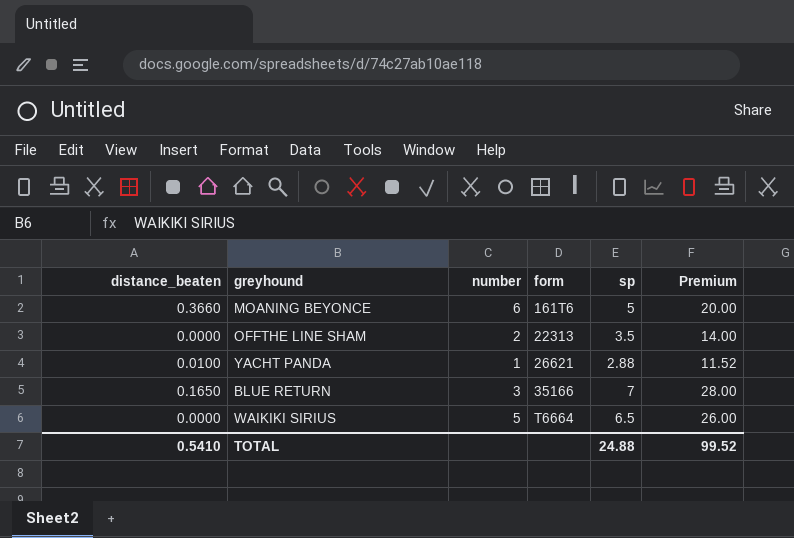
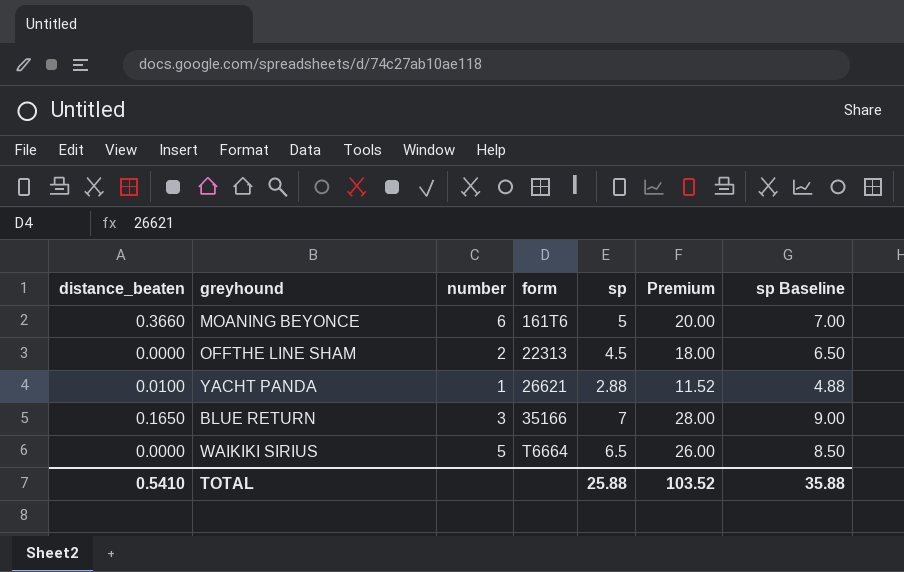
column sp Baseline | formula: none -> [sp] + 2
OFFTHE LINE SHAM | sp: 3.5 -> 4.5
OFFTHE LINE SHAM | Premium: 14.00 -> 18.00
TOTAL | sp: 24.88 -> 25.88
TOTAL | Premium: 99.52 -> 103.52

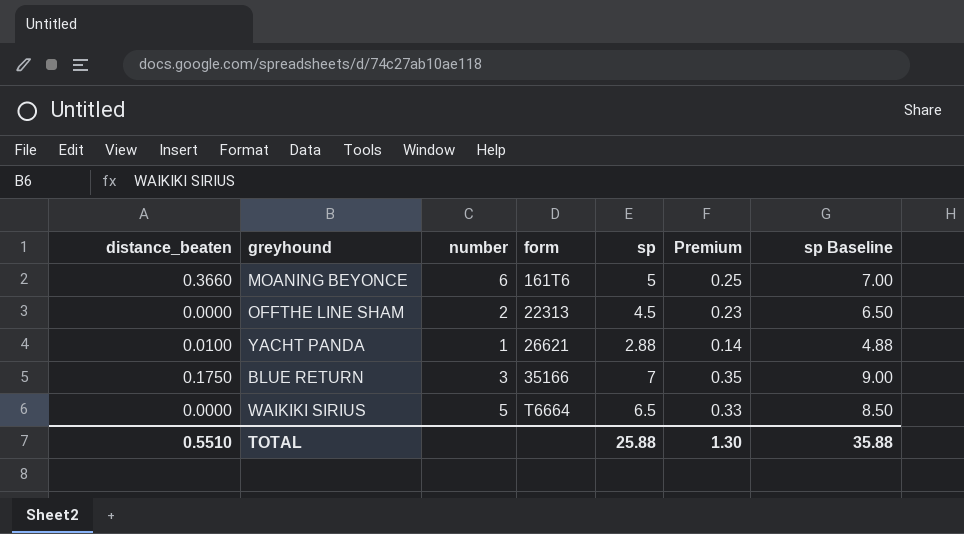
column Premium | formula: [sp] * 4 -> [sp] * 0.05
BLUE RETURN | distance_beaten: 0.1650 -> 0.1750
TOTAL | distance_beaten: 0.5410 -> 0.5510
TOTAL | Premium: 103.52 -> 1.30

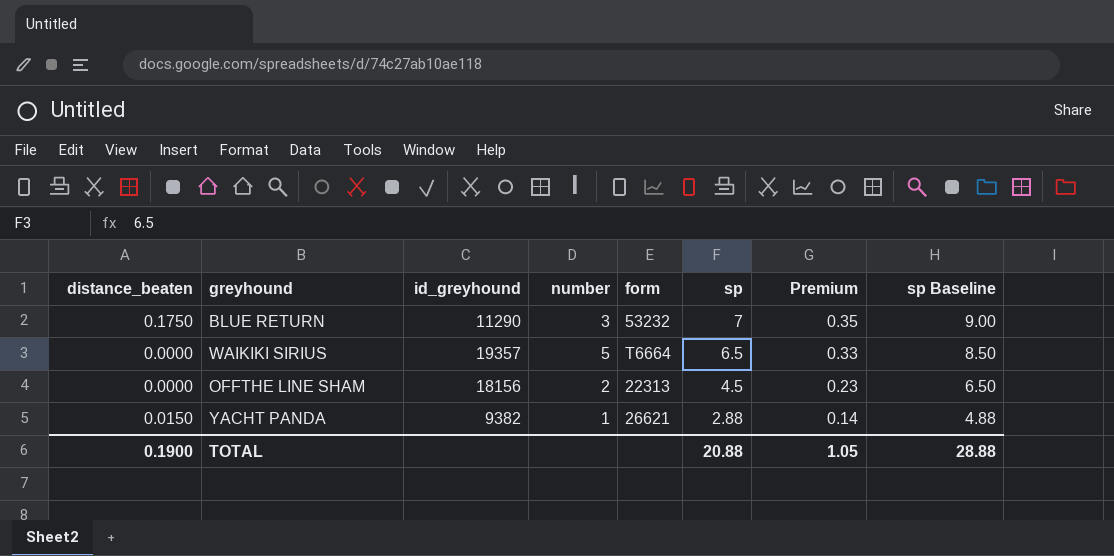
row order: form ascending -> sp descending
column id_greyhound | position: none -> 3
row MOANING BEYONCE: 0.3660 | 6 | 161T6 | 5 | 0.25 | 7.00 -> none
BLUE RETURN | form: 35166 -> 53232
YACHT PANDA | distance_beaten: 0.0100 -> 0.0150
TOTAL | distance_beaten: 0.5510 -> 0.1900
TOTAL | sp: 25.88 -> 20.88
TOTAL | Premium: 1.30 -> 1.05
TOTAL | sp Baseline: 35.88 -> 28.88

